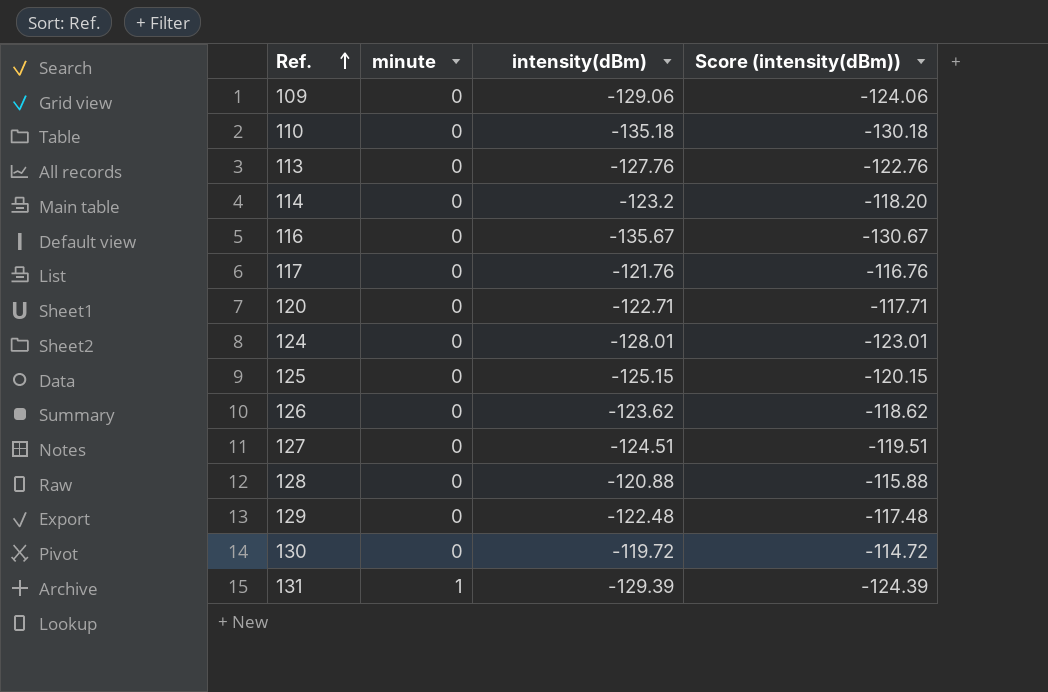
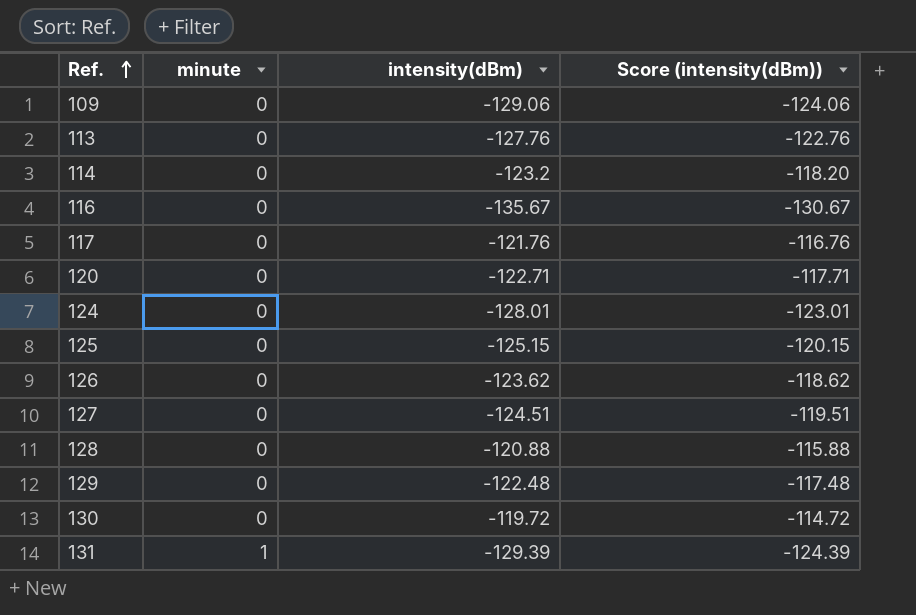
row 110: 0 | -135.18 | -130.18 -> none

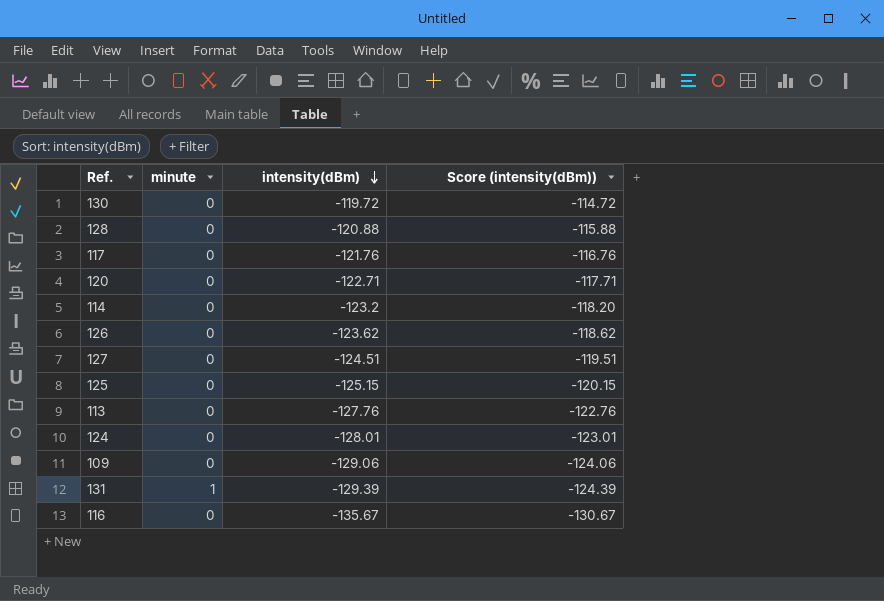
row order: Ref. ascending -> intensity(dBm) descending
row 129: 0 | -122.48 | -117.48 -> none

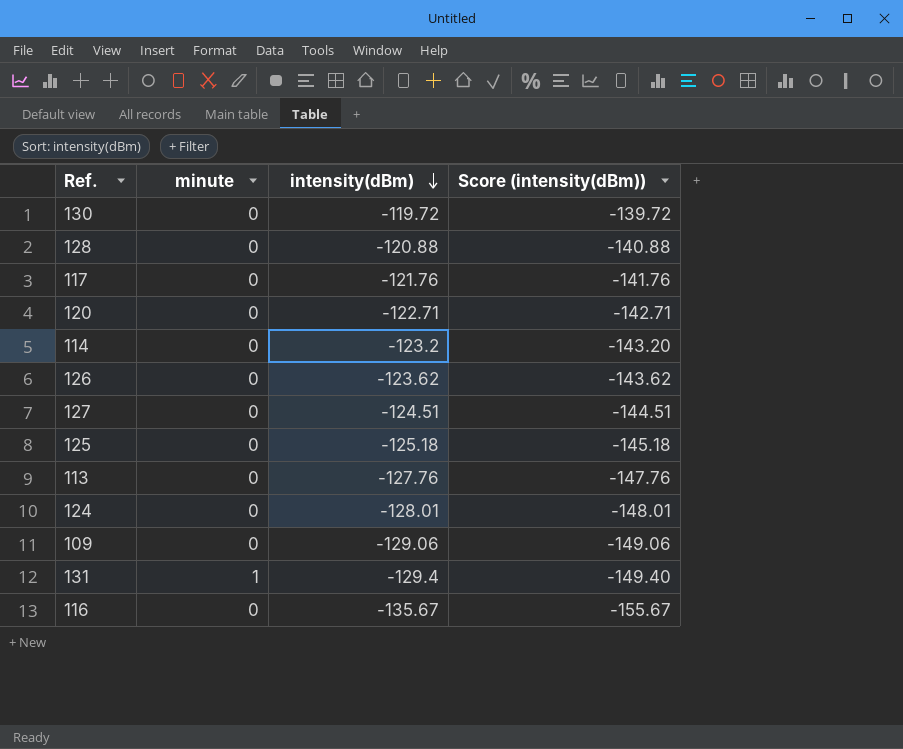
column Score (intensity(dBm)) | formula: [intensity(dBm)] + 5 -> [intensity(dBm)] - 20
125 | intensity(dBm): -125.15 -> -125.18
131 | intensity(dBm): -129.39 -> -129.4

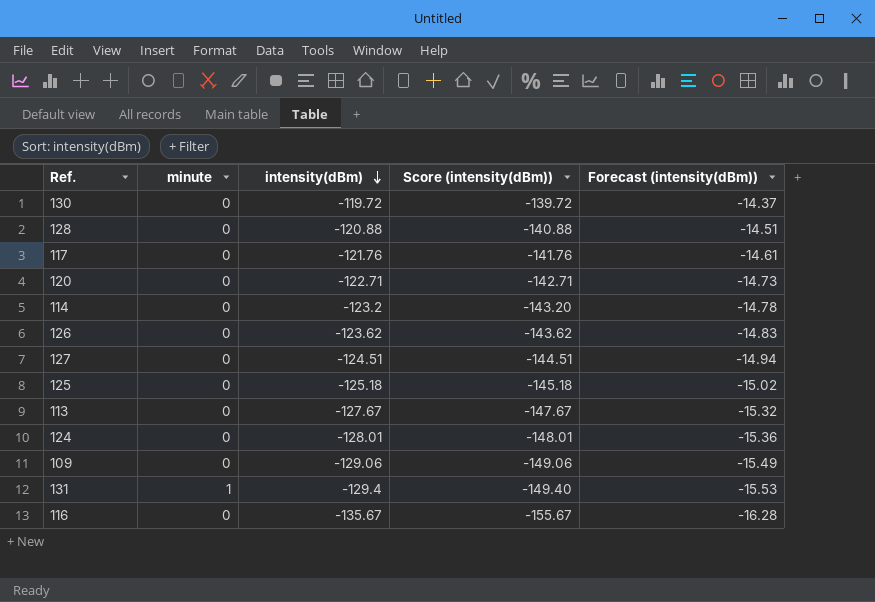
column Forecast (intensity(dBm)) | formula: none -> [intensity(dBm)] * 0.12
113 | intensity(dBm): -127.76 -> -127.67
113 | Score (intensity(dBm)): -147.76 -> -147.67

